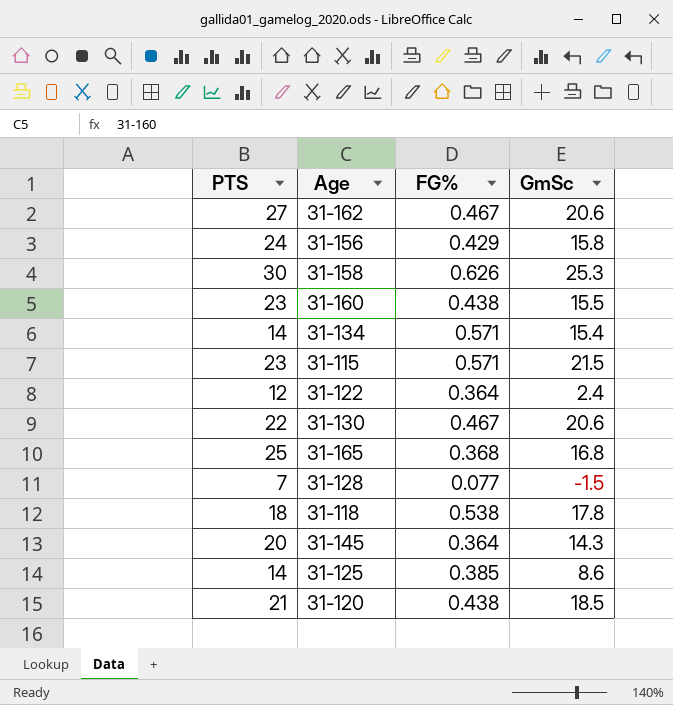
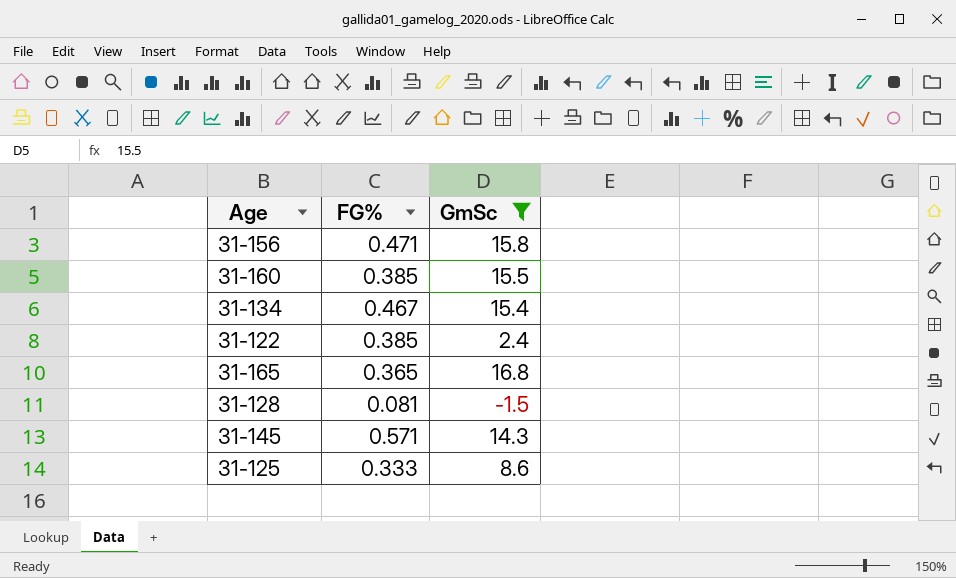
filter: none -> GmSc <= 16.8
column PTS | position: 1 -> none
31-156 | FG%: 0.429 -> 0.471
31-160 | FG%: 0.438 -> 0.385
31-134 | FG%: 0.571 -> 0.467
31-122 | FG%: 0.364 -> 0.385
31-165 | FG%: 0.368 -> 0.365
31-128 | FG%: 0.077 -> 0.081
31-145 | FG%: 0.364 -> 0.571
31-125 | FG%: 0.385 -> 0.333

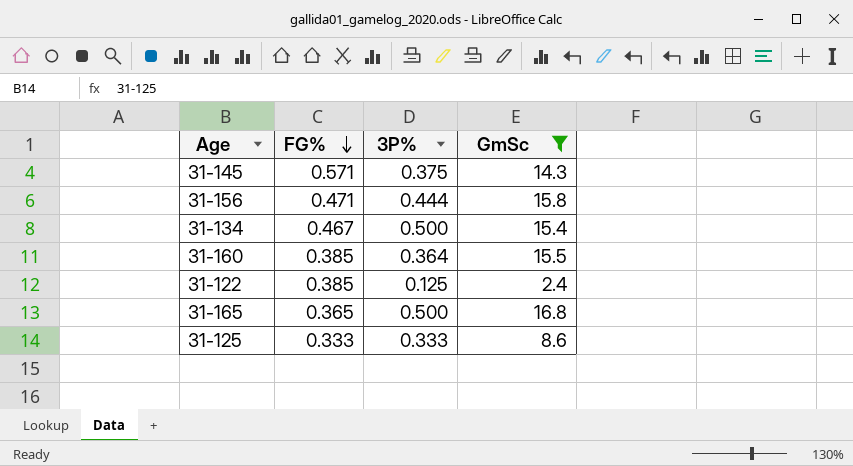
row order: none -> FG% descending
column 3P% | position: none -> 3
row 31-128: 0.081 | -1.5 -> none

